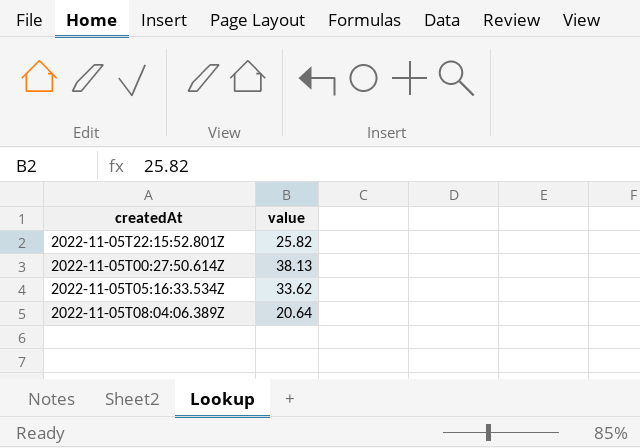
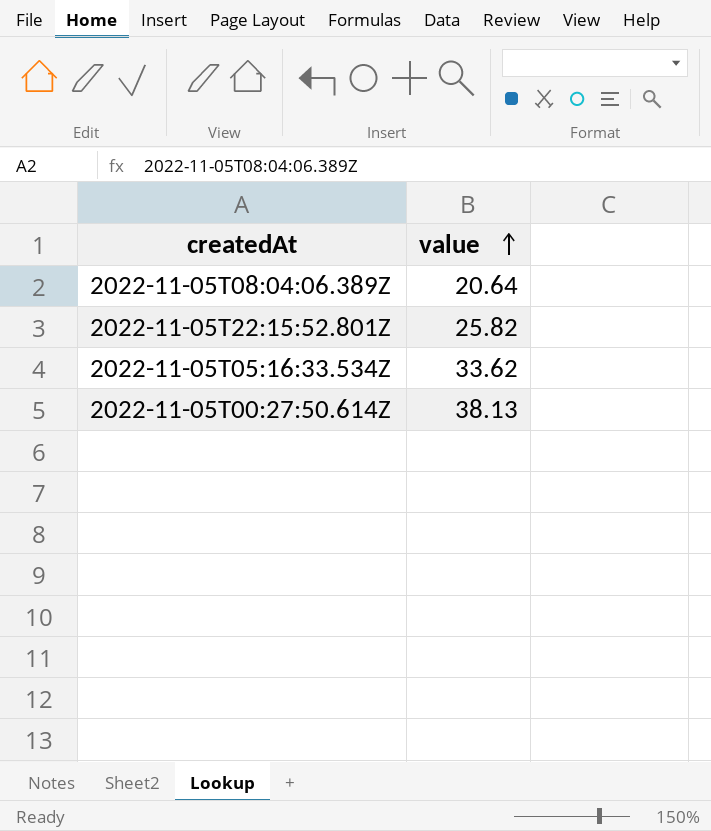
row order: none -> value ascending

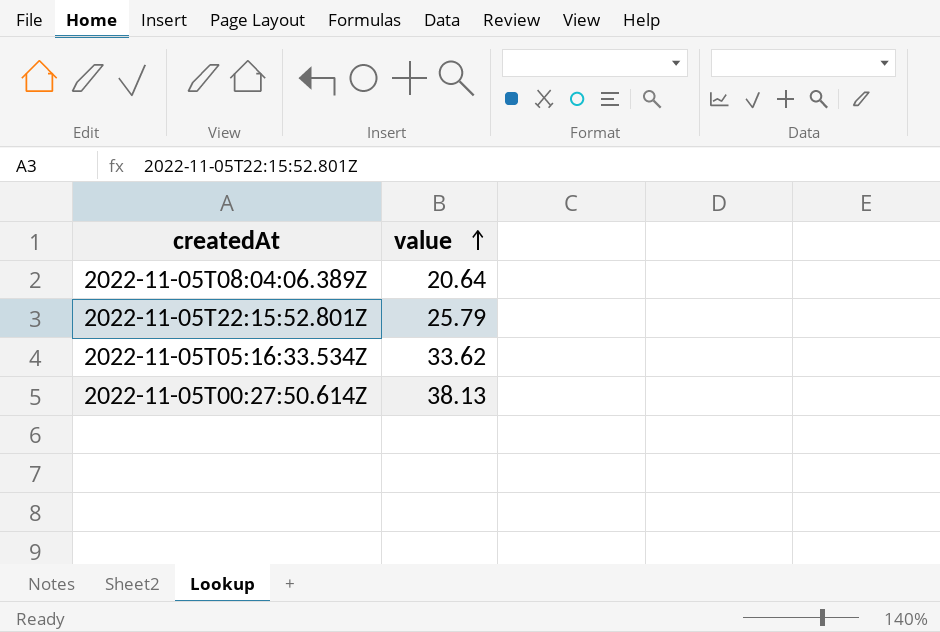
2022-11-05T22:15:52.801Z | value: 25.82 -> 25.79

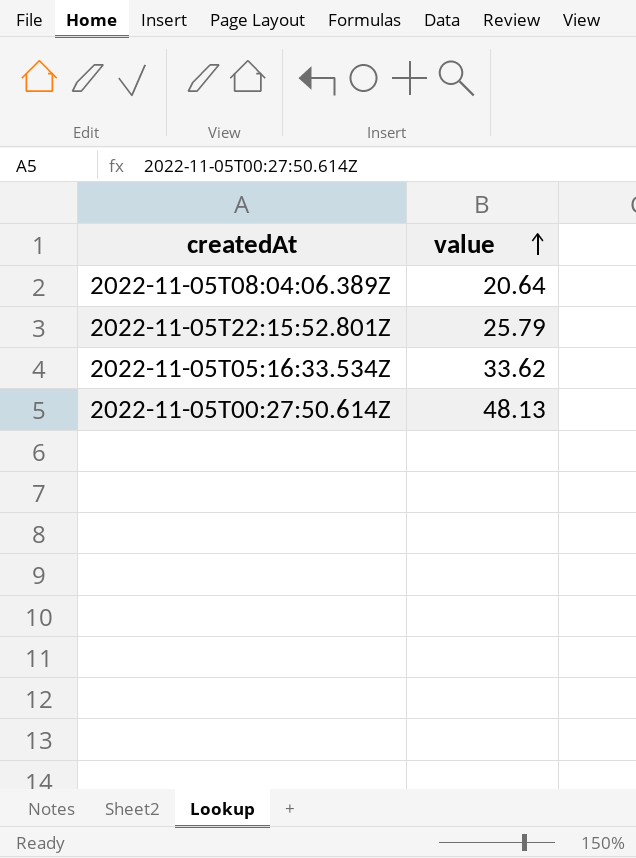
2022-11-05T00:27:50.614Z | value: 38.13 -> 48.13

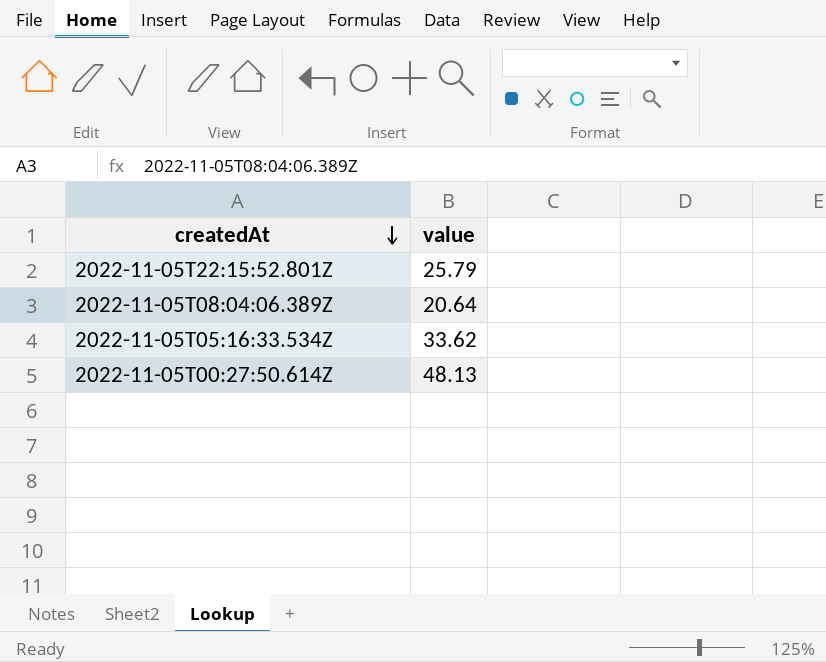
row order: value ascending -> createdAt descending

